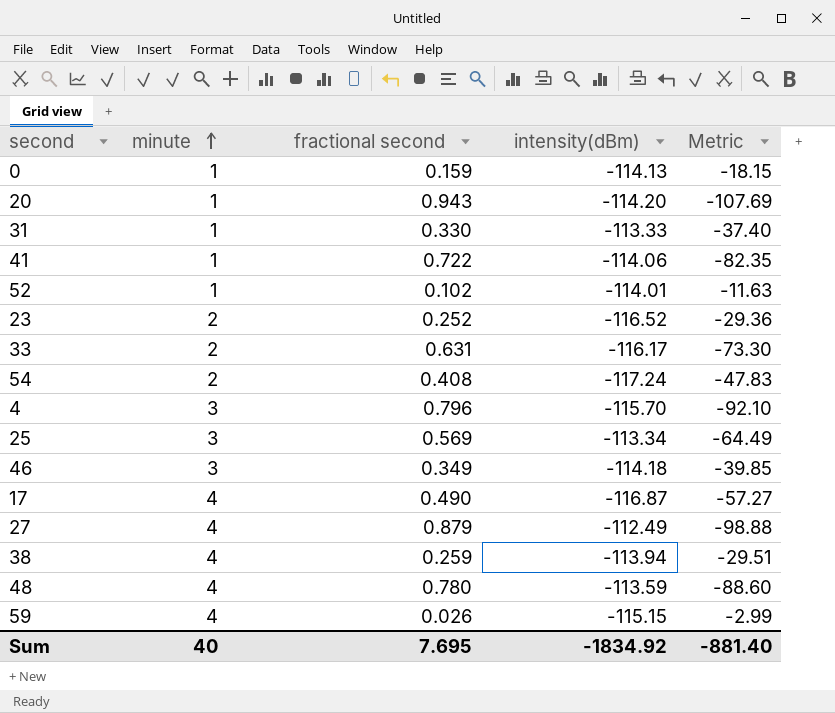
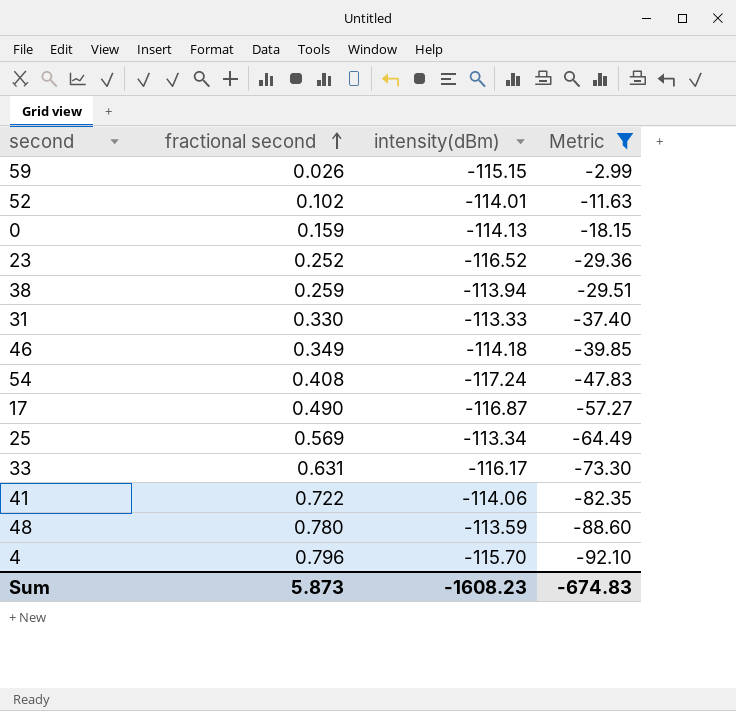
filter: none -> Metric >= -92.10
row order: minute ascending -> fractional second ascending
column minute | position: 2 -> none
Sum | fractional second: 7.695 -> 5.873
Sum | intensity(dBm): -1834.92 -> -1608.23
Sum | Metric: -881.40 -> -674.83

